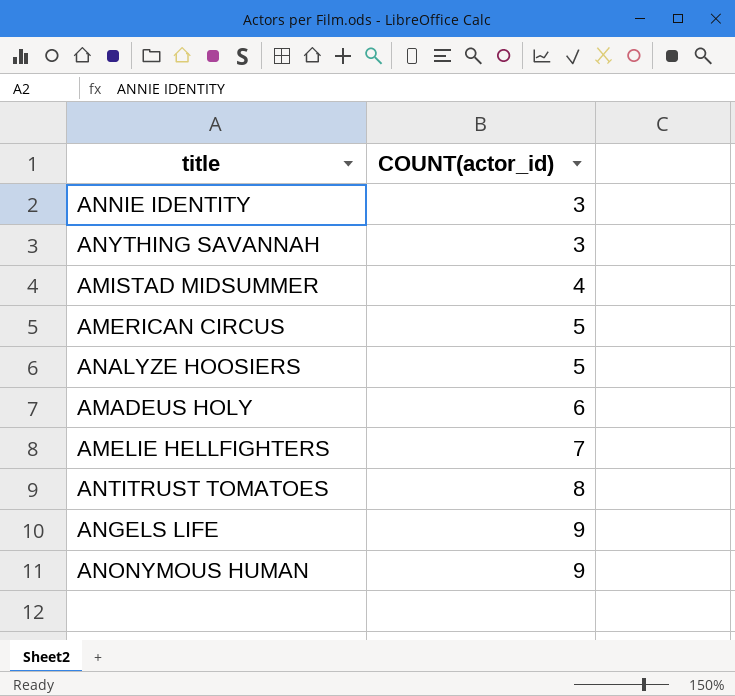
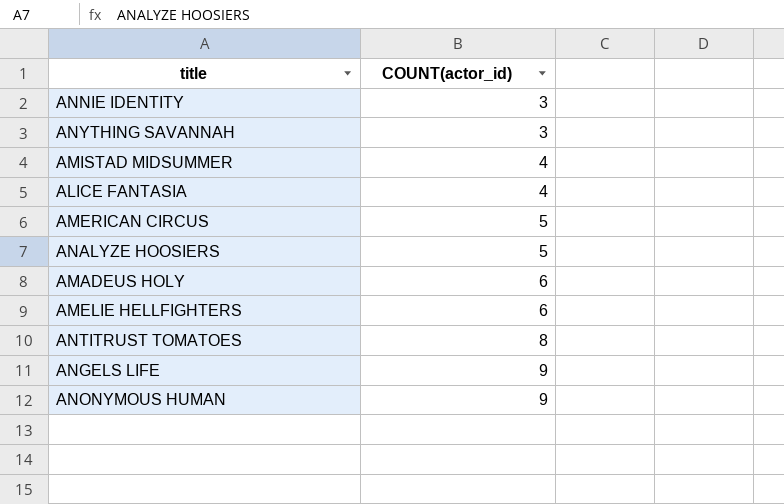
row ALICE FANTASIA: none -> 4
AMELIE HELLFIGHTERS | COUNT(actor_id): 7 -> 6

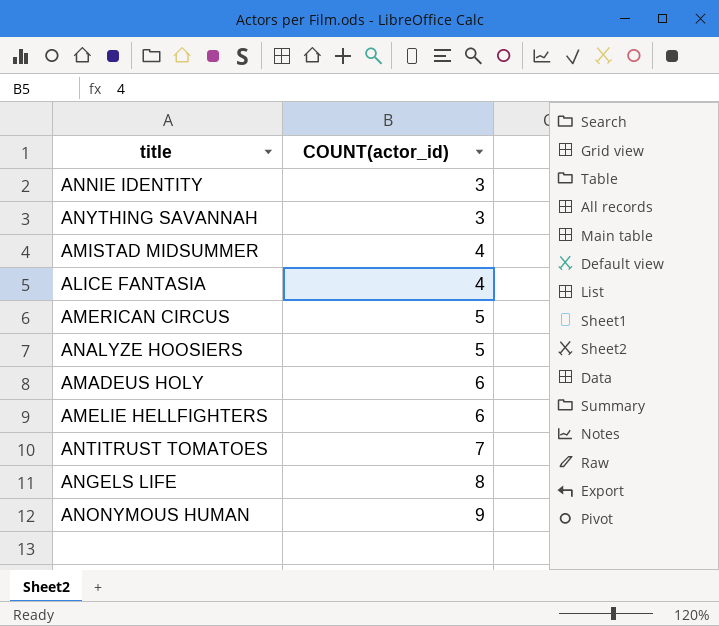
ANTITRUST TOMATOES | COUNT(actor_id): 8 -> 7
ANGELS LIFE | COUNT(actor_id): 9 -> 8

